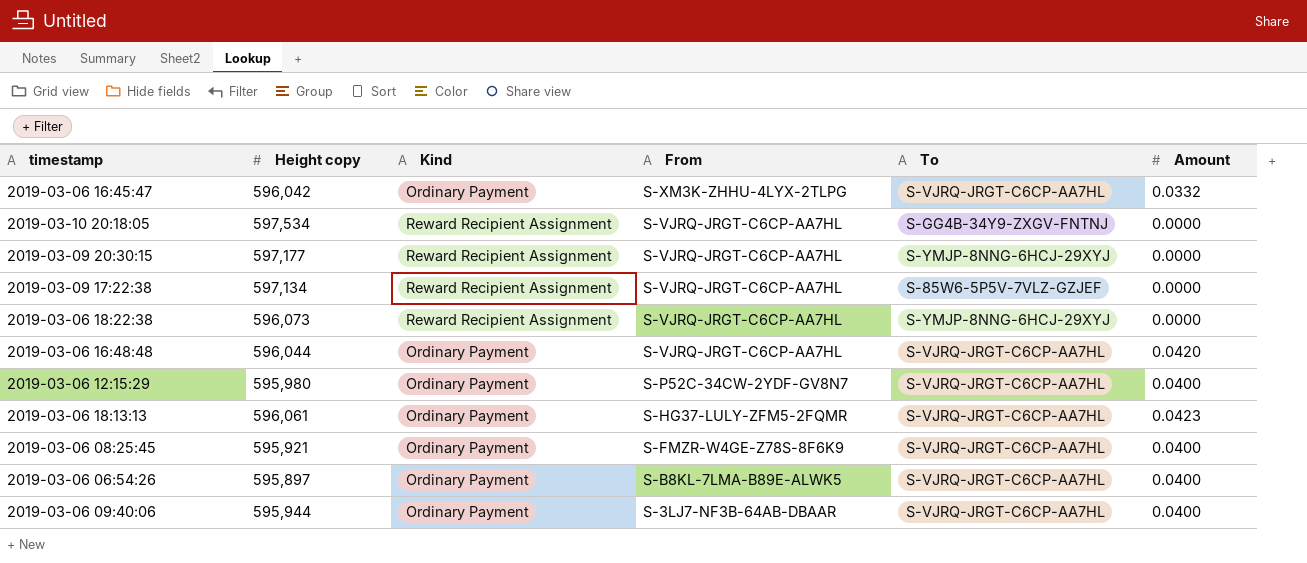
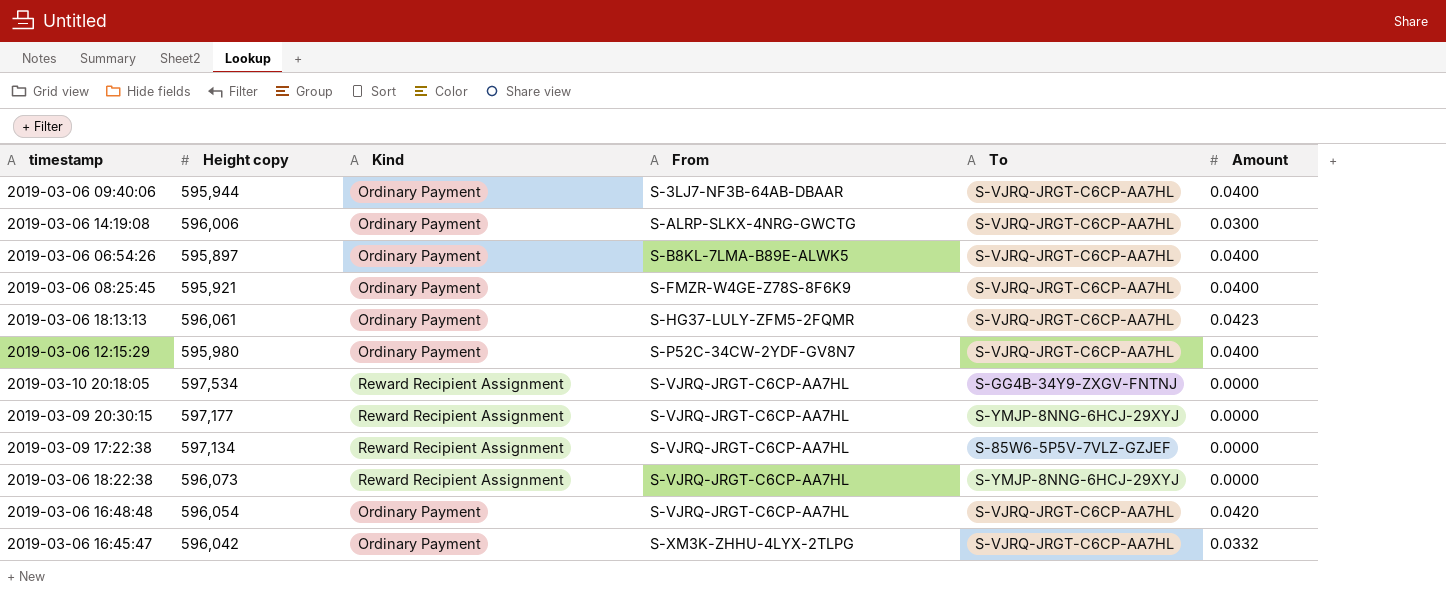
row order: From descending -> From ascending
row 2019-03-06 14:19:08: none -> 596,006 | Ordinary Payment | S-ALRP-SLKX-4NRG-GWCTG | S-VJRQ-JRGT-C6CP-AA7HL | 0.0300
2019-03-06 16:48:48 | Height copy: 596,044 -> 596,054

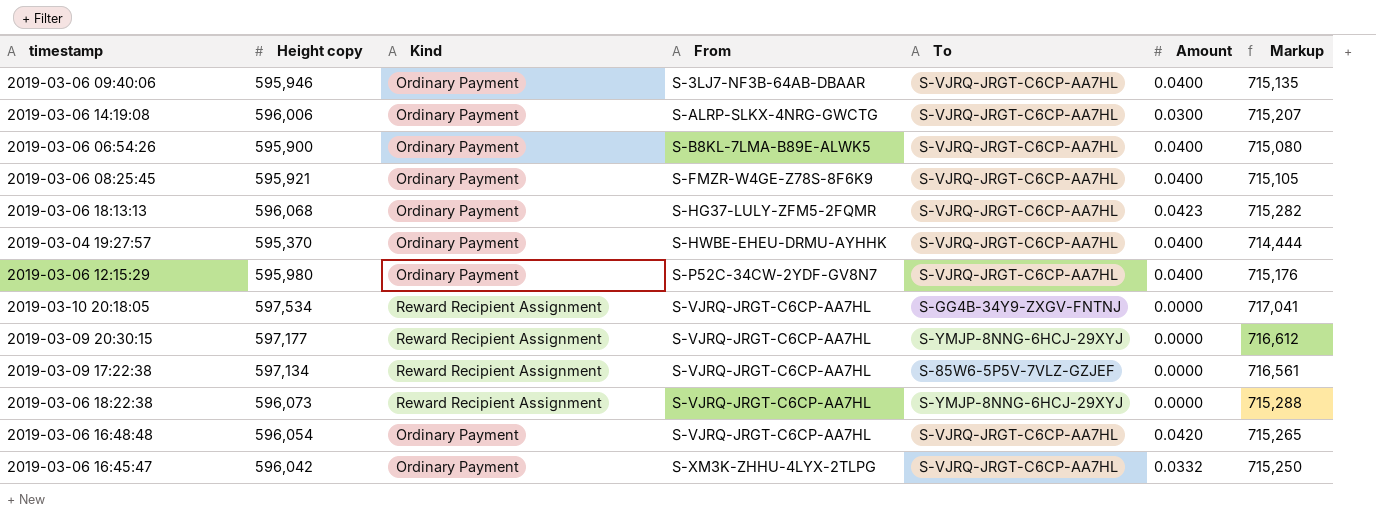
column Markup | formula: none -> [Height copy] * 1.2
2019-03-06 09:40:06 | Height copy: 595,944 -> 595,946
2019-03-06 06:54:26 | Height copy: 595,897 -> 595,900
2019-03-06 18:13:13 | Height copy: 596,061 -> 596,068
row 2019-03-04 19:27:57: none -> 595,370 | Ordinary Payment | S-HWBE-EHEU-DRMU-AYHHK | S-VJRQ-JRGT-C6CP-AA7HL | 0.0400 | 714,444

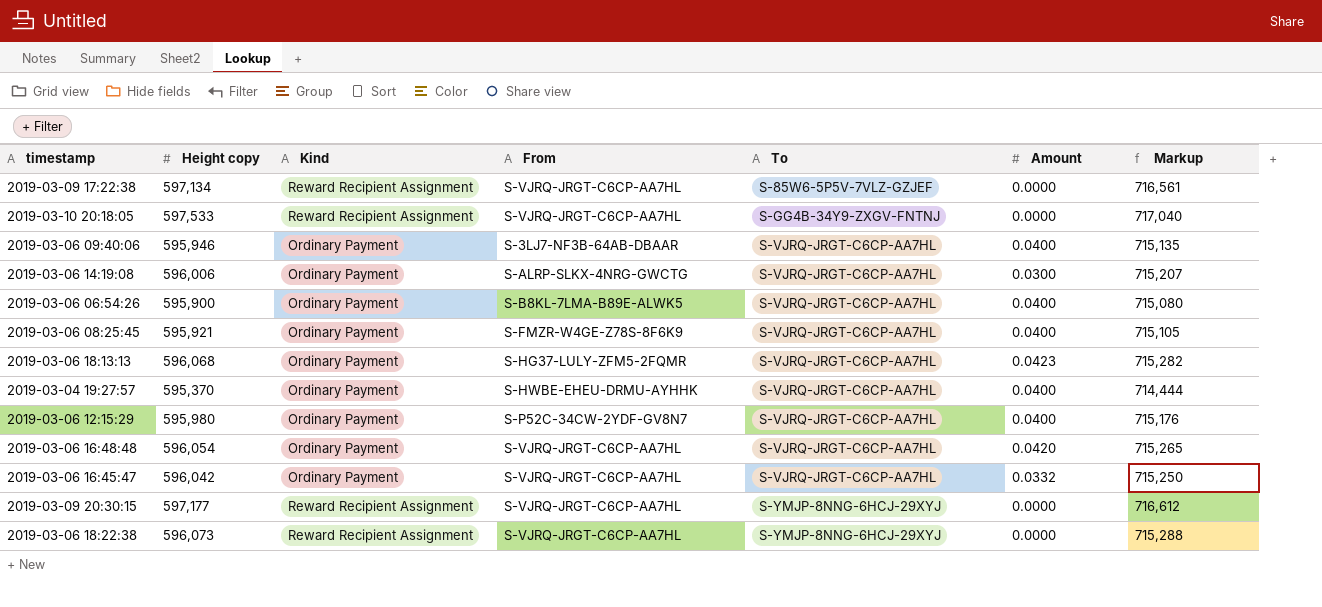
row order: From ascending -> To ascending
2019-03-10 20:18:05 | Height copy: 597,534 -> 597,533
2019-03-10 20:18:05 | Markup: 717,041 -> 717,040
2019-03-06 16:45:47 | From: S-XM3K-ZHHU-4LYX-2TLPG -> S-VJRQ-JRGT-C6CP-AA7HL

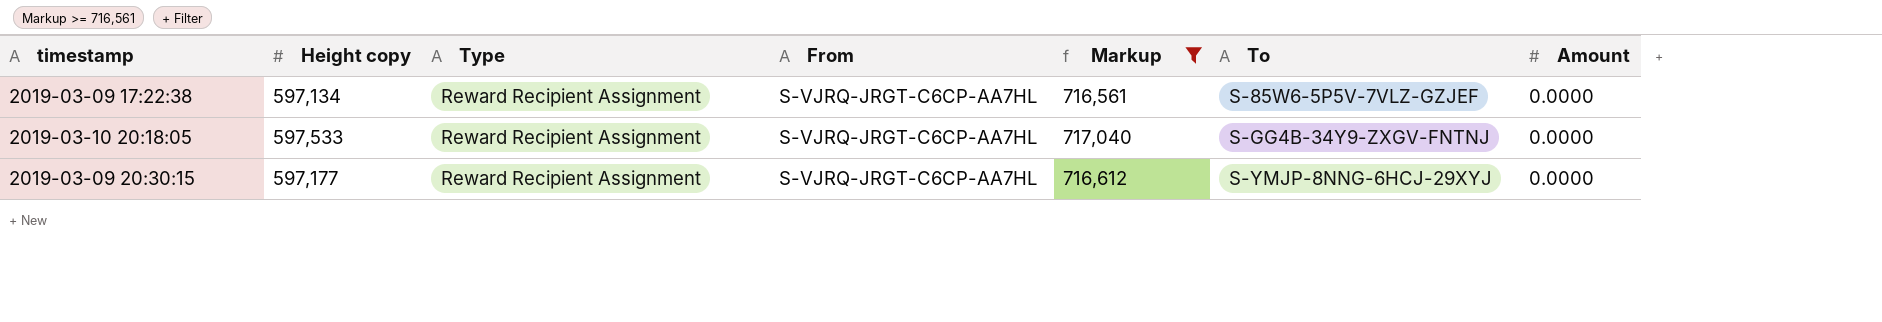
filter: none -> Markup >= 716,561
column name: Kind -> Type
column Markup | position: 7 -> 5

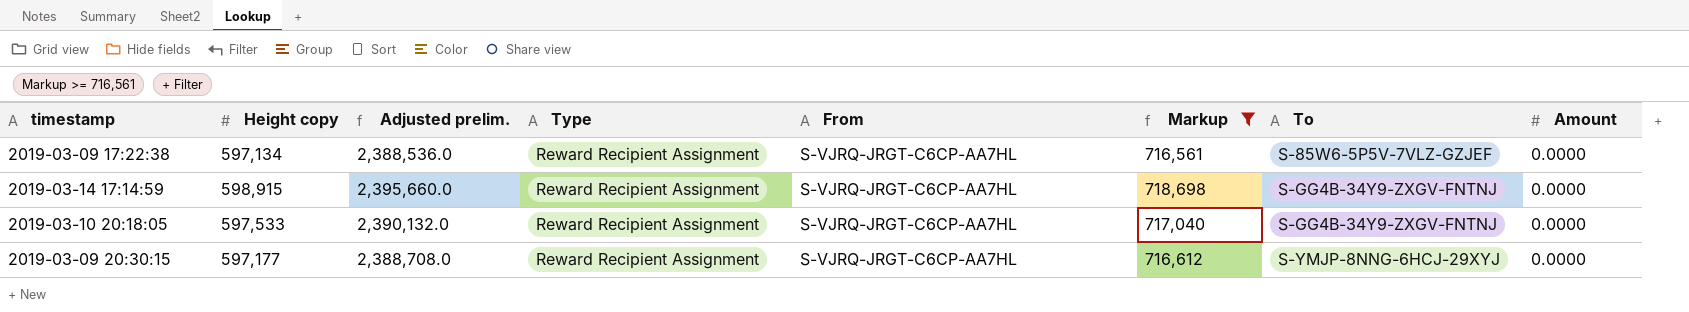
column Adjusted prelim. | formula: none -> [Height copy] * 4
row 2019-03-14 17:14:59: none -> 598,915 | 2,395,660.0 | Reward Recipient Assignment | S-VJRQ-JRGT-C6CP-AA7HL | 718,698 | S-GG4B-34Y9-ZXGV-FNTNJ | 0.0000

